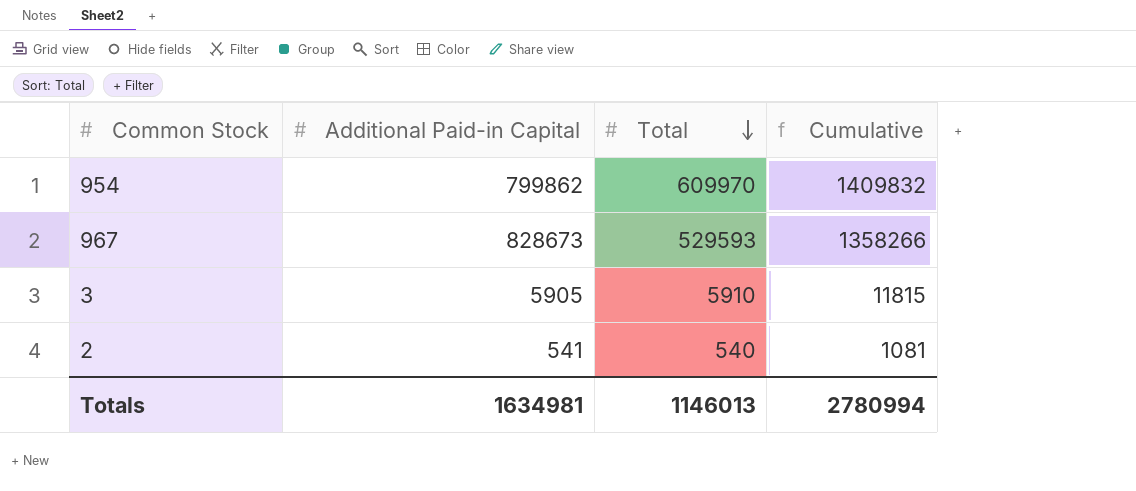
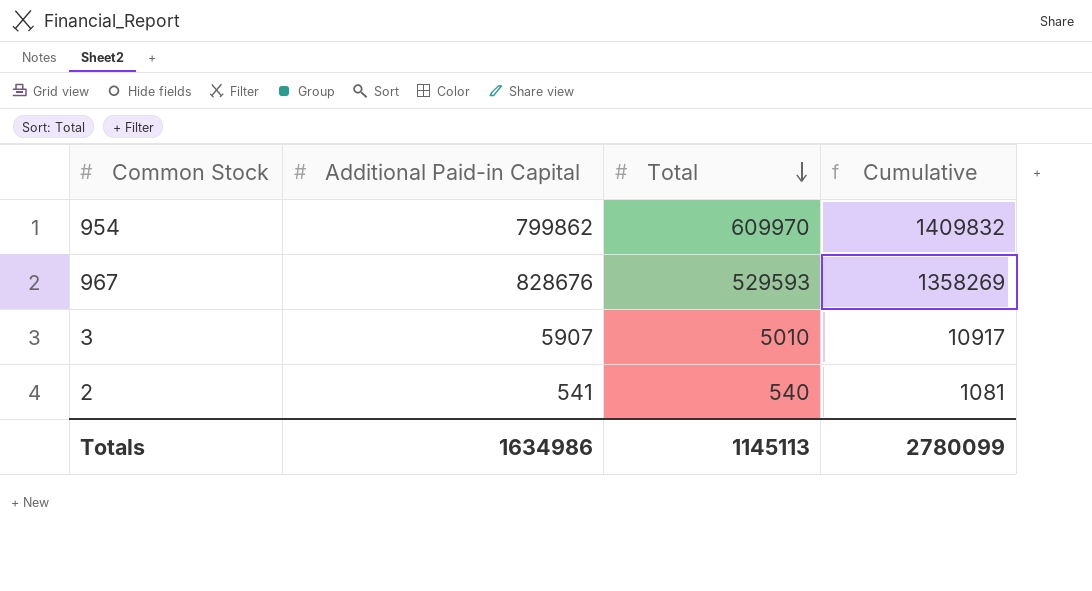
967 | Additional Paid-in Capital: 828673 -> 828676
967 | Cumulative: 1358266 -> 1358269
3 | Additional Paid-in Capital: 5905 -> 5907
3 | Total: 5910 -> 5010
3 | Cumulative: 11815 -> 10917
Totals | Additional Paid-in Capital: 1634981 -> 1634986
Totals | Total: 1146013 -> 1145113
Totals | Cumulative: 2780994 -> 2780099

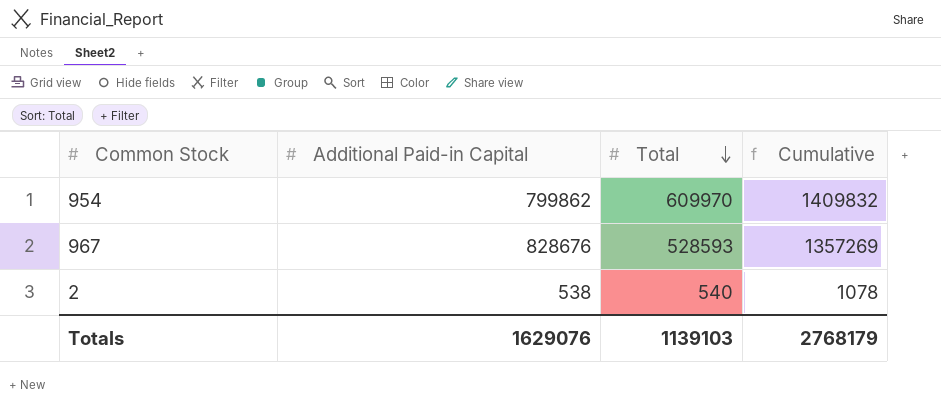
row 3: 5907 | 5010 | 10917 -> none
967 | Total: 529593 -> 528593
967 | Cumulative: 1358269 -> 1357269
2 | Additional Paid-in Capital: 541 -> 538
2 | Cumulative: 1081 -> 1078
Totals | Additional Paid-in Capital: 1634986 -> 1629076
Totals | Total: 1145113 -> 1139103
Totals | Cumulative: 2780099 -> 2768179

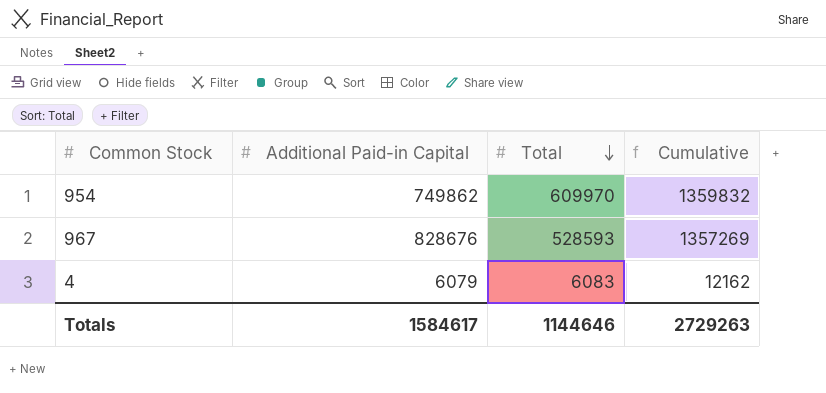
row 2: 538 | 540 | 1078 -> none
954 | Additional Paid-in Capital: 799862 -> 749862
954 | Cumulative: 1409832 -> 1359832
row 4: none -> 6079 | 6083 | 12162
Totals | Additional Paid-in Capital: 1629076 -> 1584617
Totals | Total: 1139103 -> 1144646
Totals | Cumulative: 2768179 -> 2729263

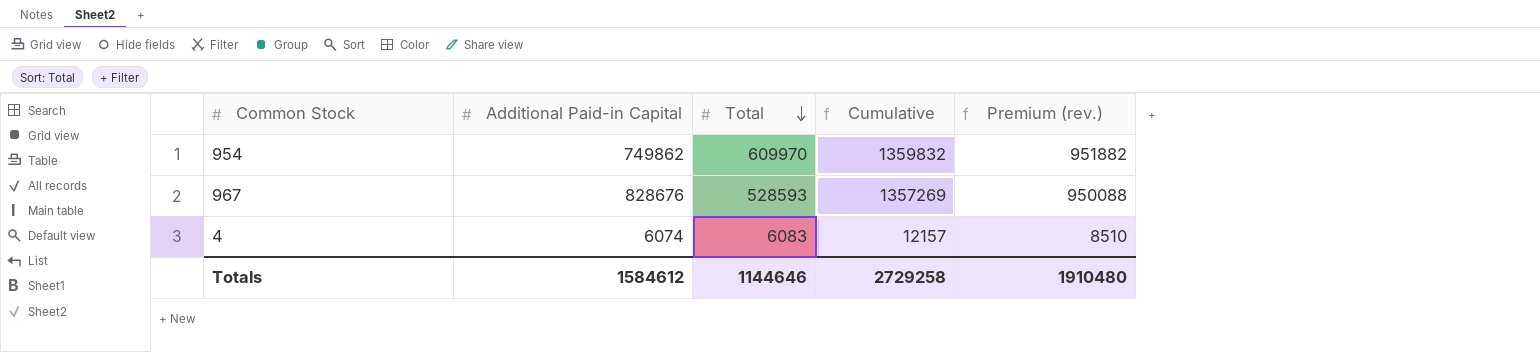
column Premium (rev.) | formula: none -> [Cumulative] * 0.7
4 | Additional Paid-in Capital: 6079 -> 6074
4 | Cumulative: 12162 -> 12157
Totals | Additional Paid-in Capital: 1584617 -> 1584612
Totals | Cumulative: 2729263 -> 2729258

